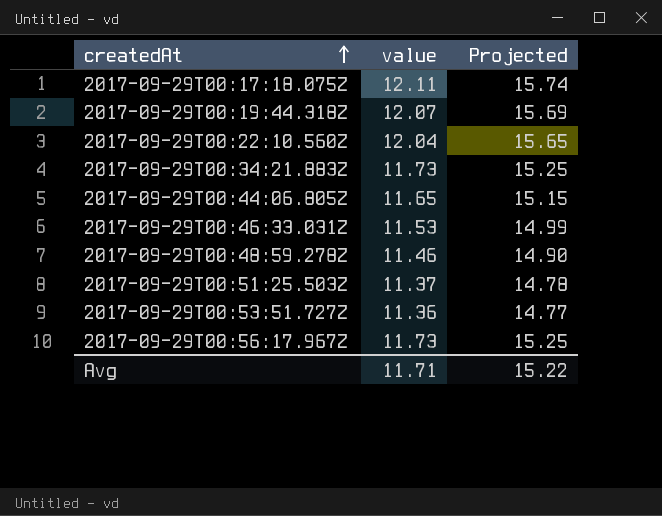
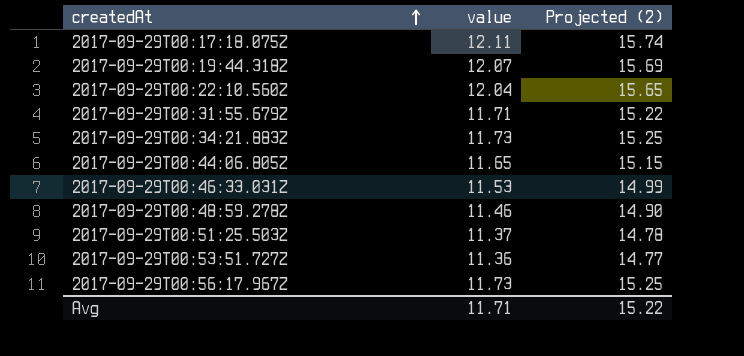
column name: Projected -> Projected (2)
row 2017-09-29T00:31:55.679Z: none -> 11.71 | 15.22

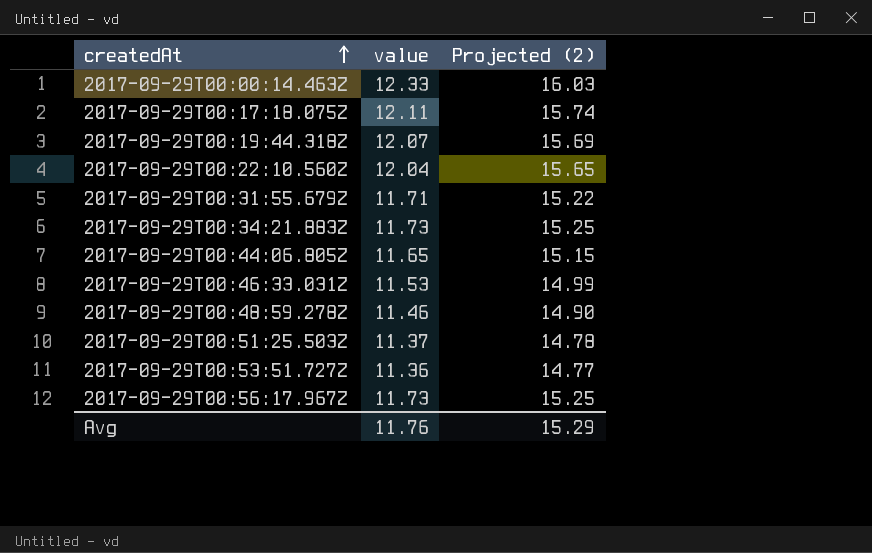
row 2017-09-29T00:00:14.463Z: none -> 12.33 | 16.03
Avg | value: 11.71 -> 11.76
Avg | Projected (2): 15.22 -> 15.29

